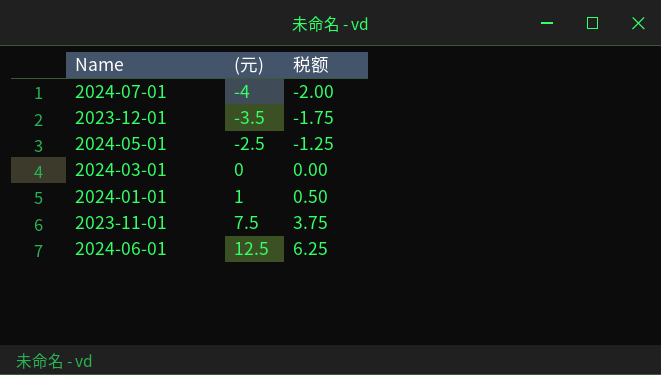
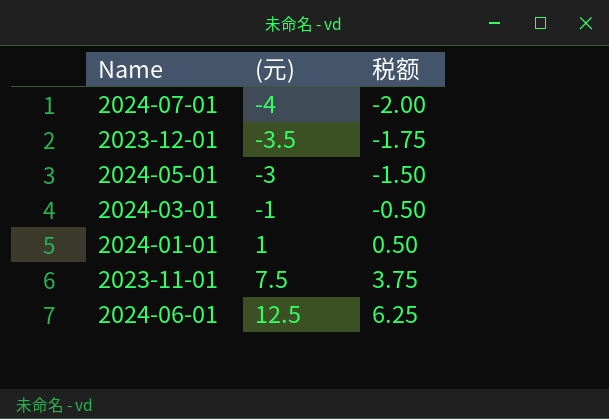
2024-05-01 | (元): -2.5 -> -3
2024-05-01 | 税额: -1.25 -> -1.50
2024-03-01 | (元): 0 -> -1
2024-03-01 | 税额: 0.00 -> -0.50

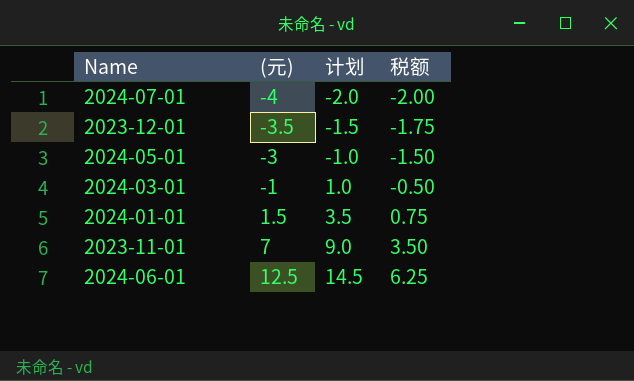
column 计划 | formula: none -> [(元)] + 2
2024-01-01 | (元): 1 -> 1.5
2024-01-01 | 税额: 0.50 -> 0.75
2023-11-01 | (元): 7.5 -> 7
2023-11-01 | 税额: 3.75 -> 3.50

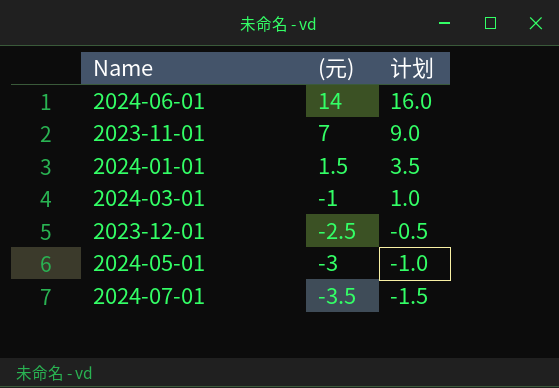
row order: (元) ascending -> (元) descending
column 税额 | formula: [(元)] * 0.5 -> none
2024-06-01 | (元): 12.5 -> 14
2024-06-01 | 计划: 14.5 -> 16.0
2023-12-01 | (元): -3.5 -> -2.5
2023-12-01 | 计划: -1.5 -> -0.5
2024-07-01 | (元): -4 -> -3.5
2024-07-01 | 计划: -2.0 -> -1.5

